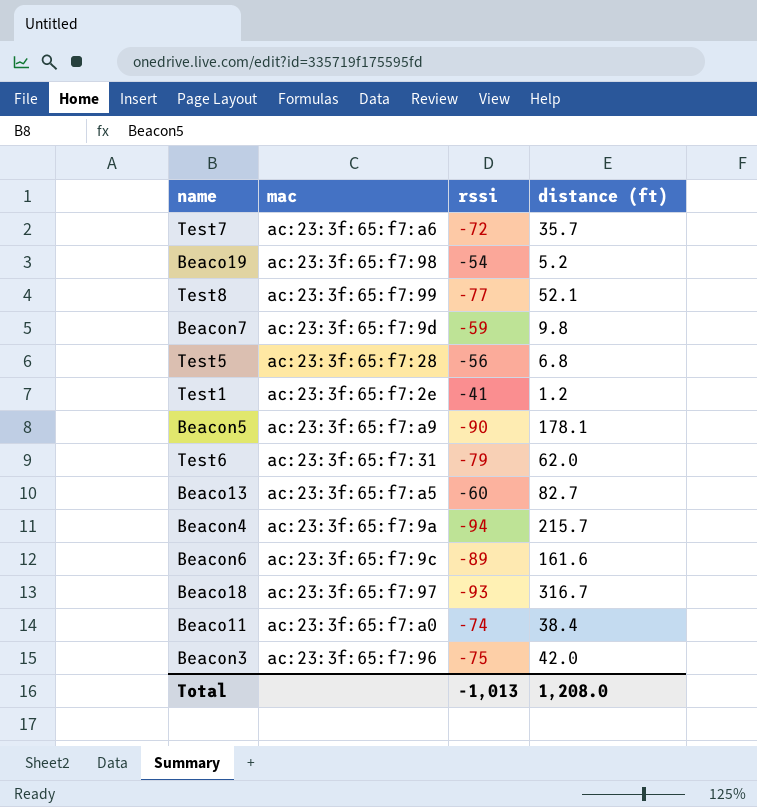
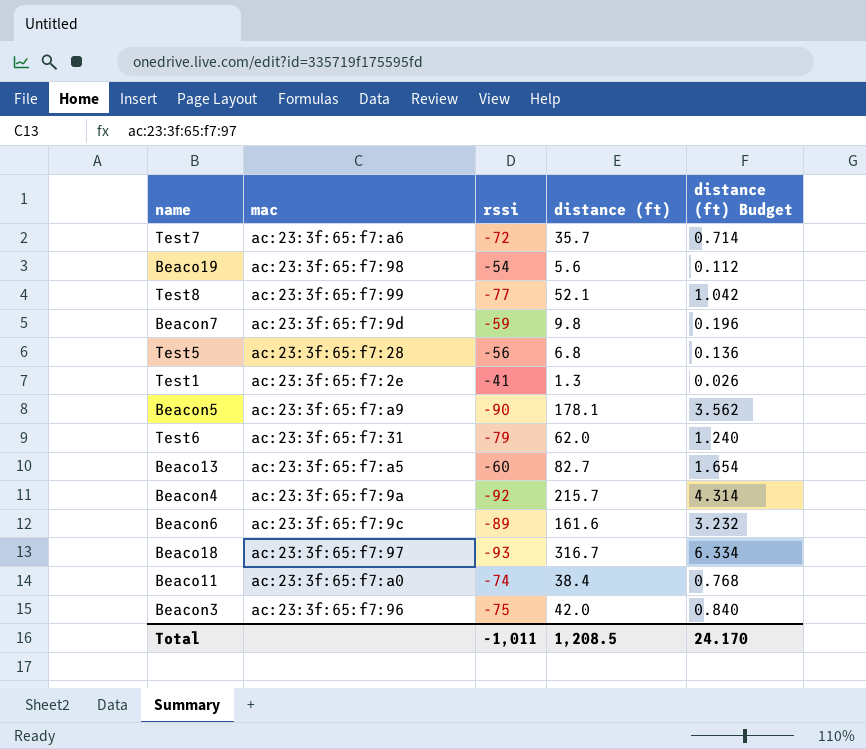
column distance (ft) Budget | formula: none -> [distance (ft)] * 0.02
Beaco19 | distance (ft): 5.2 -> 5.6
Test1 | distance (ft): 1.2 -> 1.3
Beacon4 | rssi: -94 -> -92
Total | rssi: -1,013 -> -1,011
Total | distance (ft): 1,208.0 -> 1,208.5

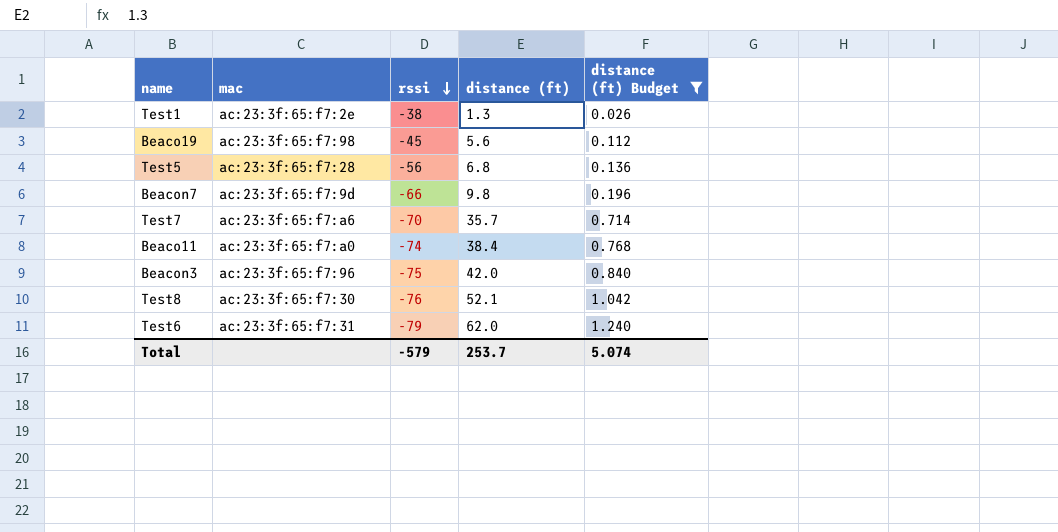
filter: none -> distance (ft) Budget <= 1.240
row order: none -> rssi descending
Test1 | rssi: -41 -> -38
Beaco19 | rssi: -54 -> -45
Beacon7 | rssi: -59 -> -66
Test7 | rssi: -72 -> -70
Test8 | mac: ac:23:3f:65:f7:99 -> ac:23:3f:65:f7:30
Test8 | rssi: -77 -> -76
Total | rssi: -1,011 -> -579
Total | distance (ft): 1,208.5 -> 253.7
Total | distance (ft) Budget: 24.170 -> 5.074

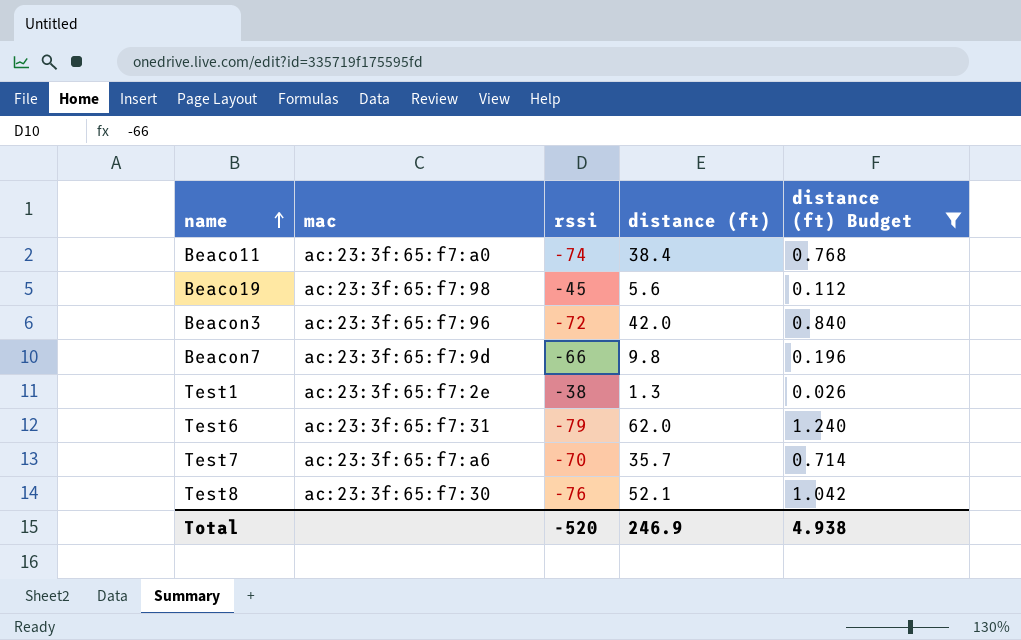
row order: rssi descending -> name ascending
row Test5: ac:23:3f:65:f7:28 | -56 | 6.8 | 0.136 -> none
Beacon3 | rssi: -75 -> -72
Total | rssi: -579 -> -520
Total | distance (ft): 253.7 -> 246.9
Total | distance (ft) Budget: 5.074 -> 4.938

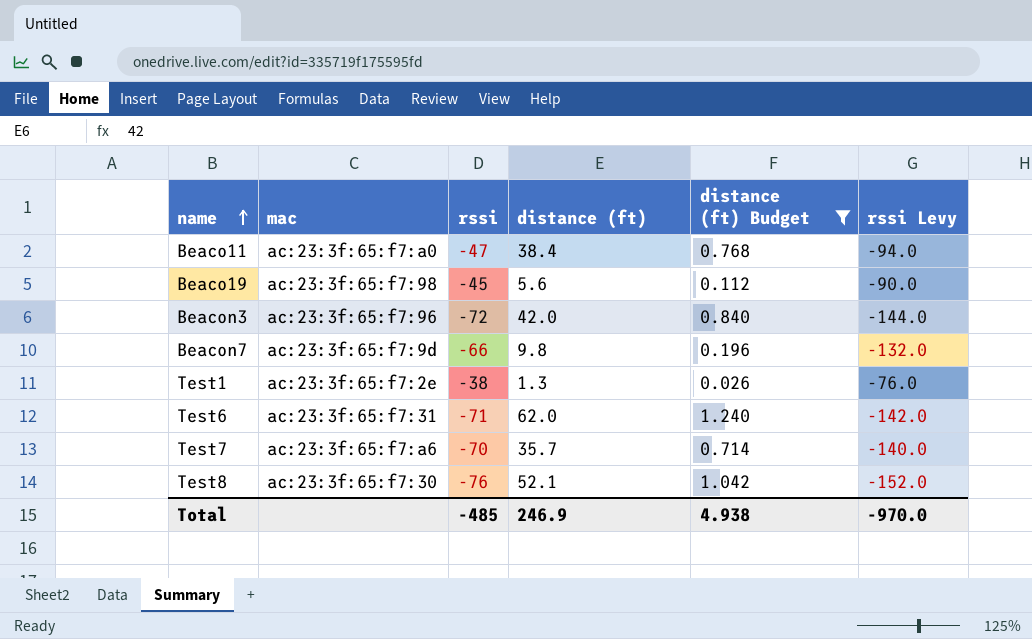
column rssi Levy | formula: none -> [rssi] * 2
Beaco11 | rssi: -74 -> -47
Test6 | rssi: -79 -> -71
Total | rssi: -520 -> -485

